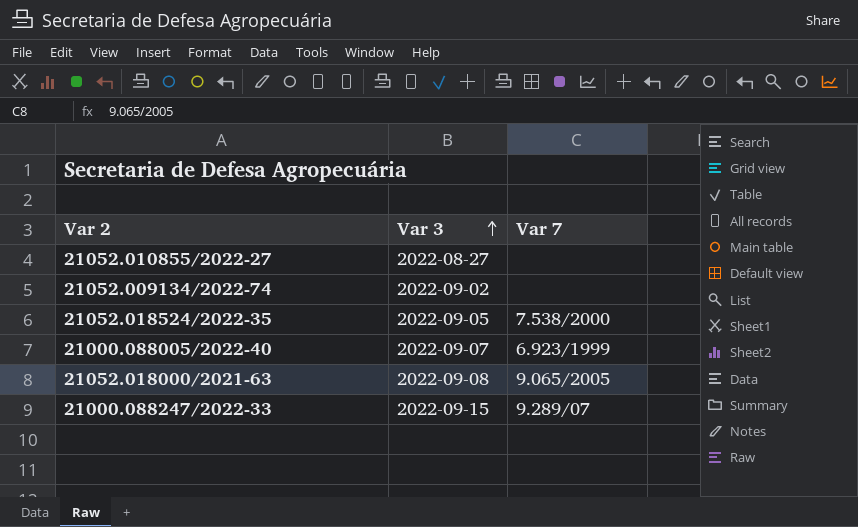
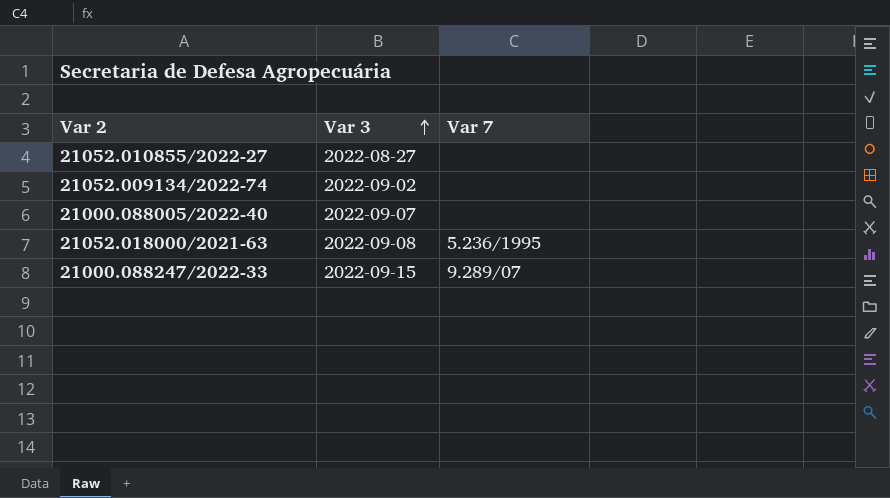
row 21052.018524/2022-35: 2022-09-05 | 7.538/2000 -> none
21000.088005/2022-40 | Var 7: 6.923/1999 -> none
21052.018000/2021-63 | Var 7: 9.065/2005 -> 5.236/1995

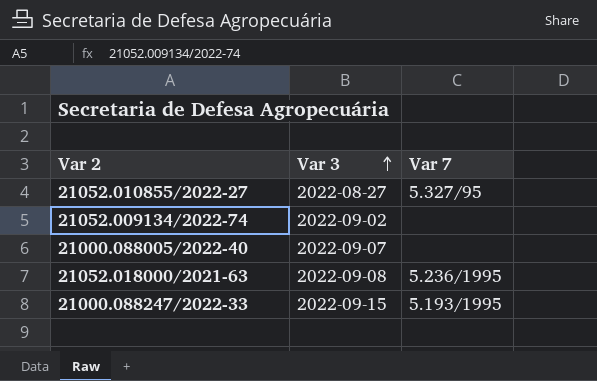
21052.010855/2022-27 | Var 7: none -> 5.327/95
21000.088247/2022-33 | Var 7: 9.289/07 -> 5.193/1995

